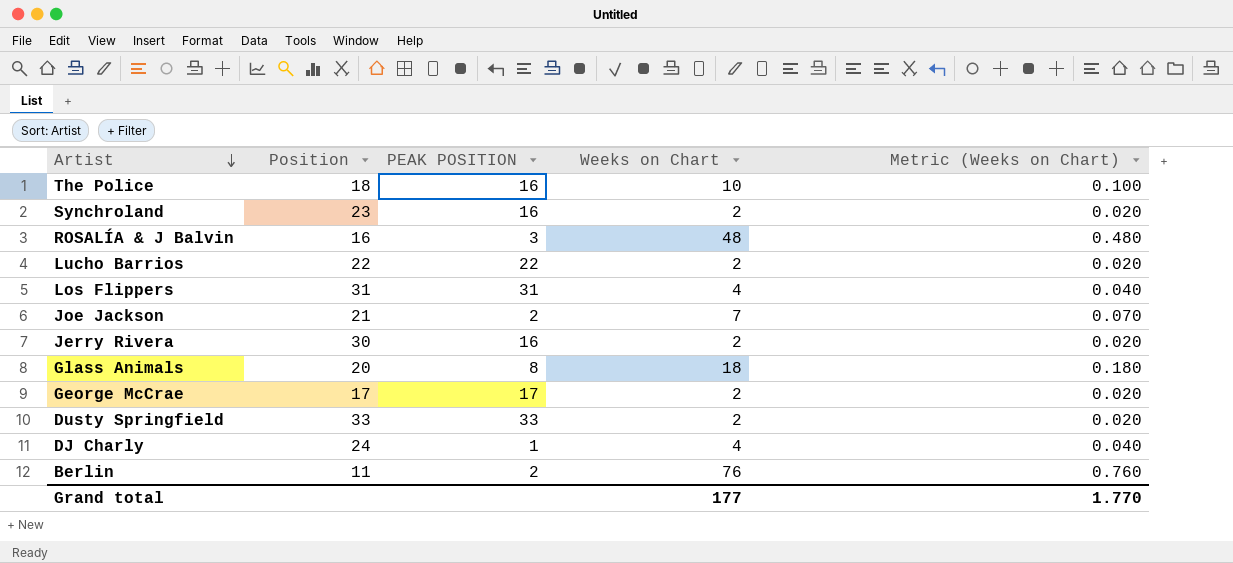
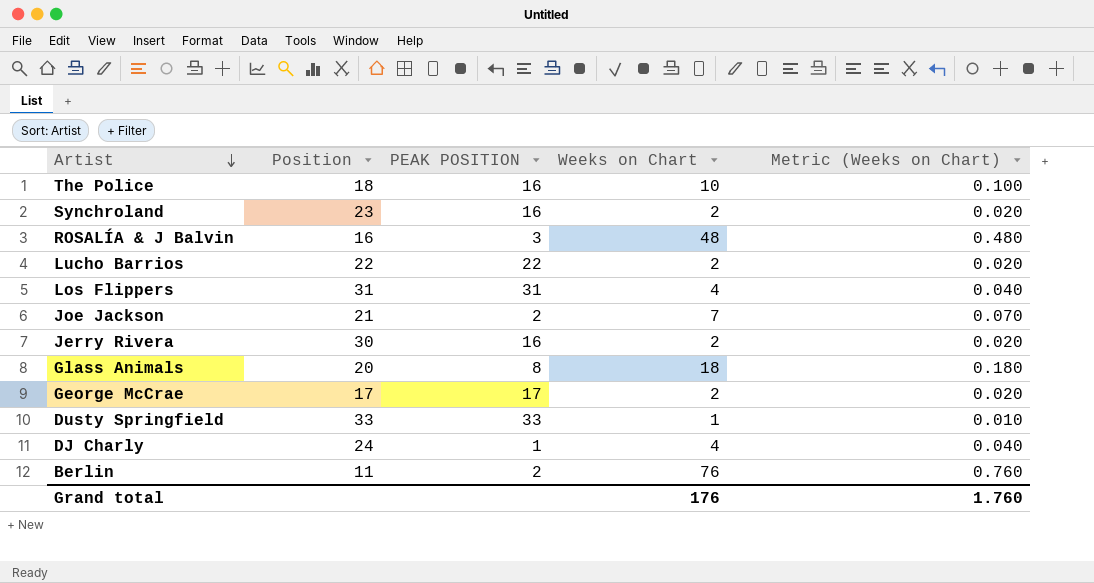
Dusty Springfield | Weeks on Chart: 2 -> 1
Dusty Springfield | Metric (Weeks on Chart): 0.020 -> 0.010
Grand total | Weeks on Chart: 177 -> 176
Grand total | Metric (Weeks on Chart): 1.770 -> 1.760

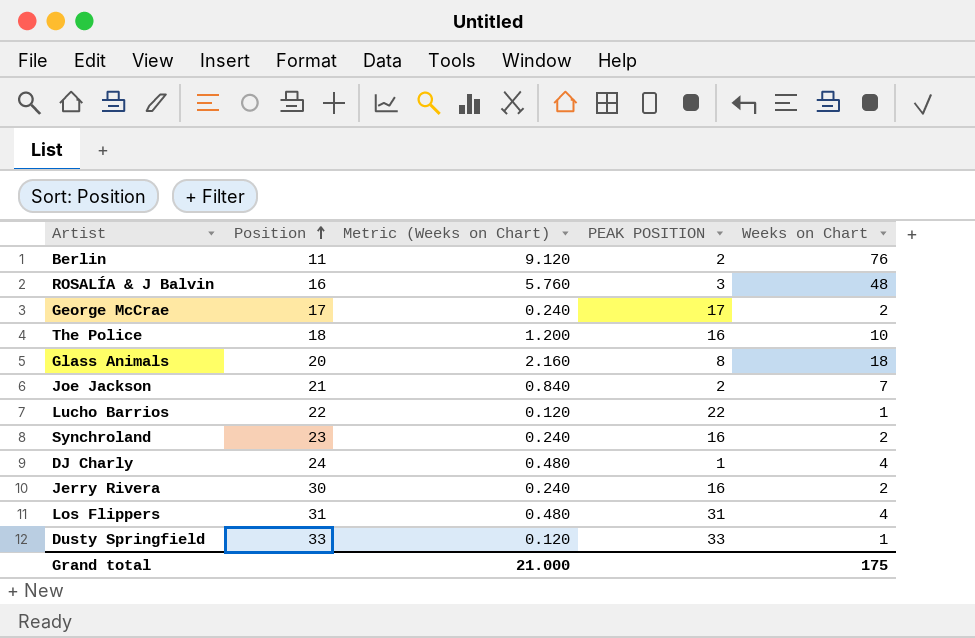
row order: Artist descending -> Position ascending
column Metric (Weeks on Chart) | formula: [Weeks on Chart] * 0.01 -> [Weeks on Chart] * 0.12
column Metric (Weeks on Chart) | position: 5 -> 3
Lucho Barrios | Weeks on Chart: 2 -> 1
Grand total | Metric (Weeks on Chart): 1.760 -> 21.000
Grand total | Weeks on Chart: 176 -> 175

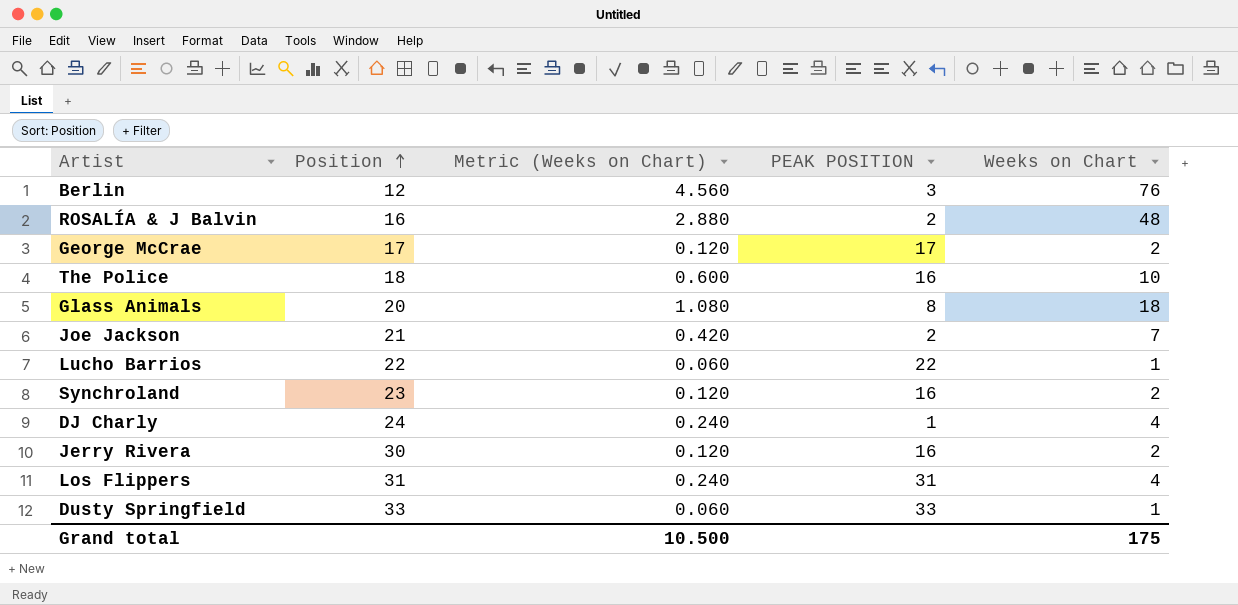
column Metric (Weeks on Chart) | formula: [Weeks on Chart] * 0.12 -> [Weeks on Chart] * 0.06
Berlin | Position: 11 -> 12
Berlin | PEAK POSITION: 2 -> 3
ROSALÍA & J Balvin | PEAK POSITION: 3 -> 2
Grand total | Metric (Weeks on Chart): 21.000 -> 10.500

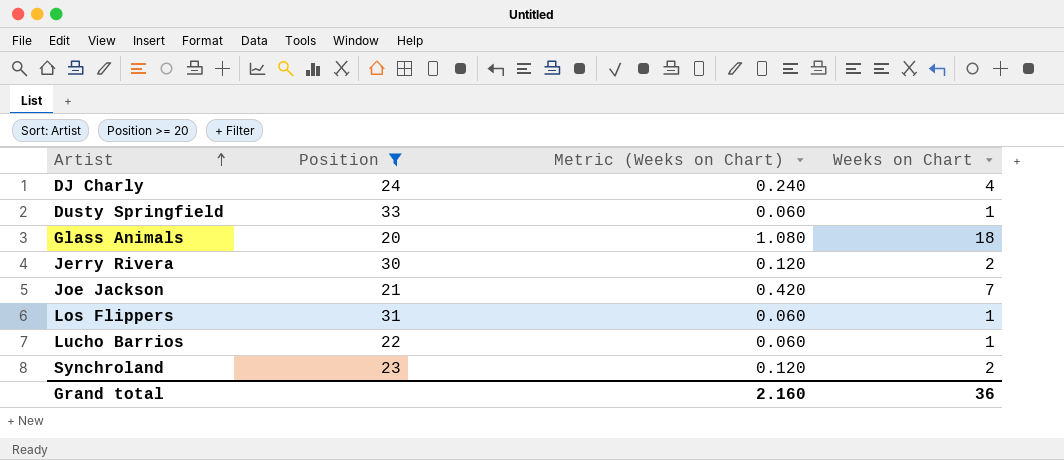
filter: none -> Position >= 20
row order: Position ascending -> Artist ascending
column PEAK POSITION | position: 4 -> none
Los Flippers | Metric (Weeks on Chart): 0.240 -> 0.060
Los Flippers | Weeks on Chart: 4 -> 1
Grand total | Metric (Weeks on Chart): 10.500 -> 2.160
Grand total | Weeks on Chart: 175 -> 36

